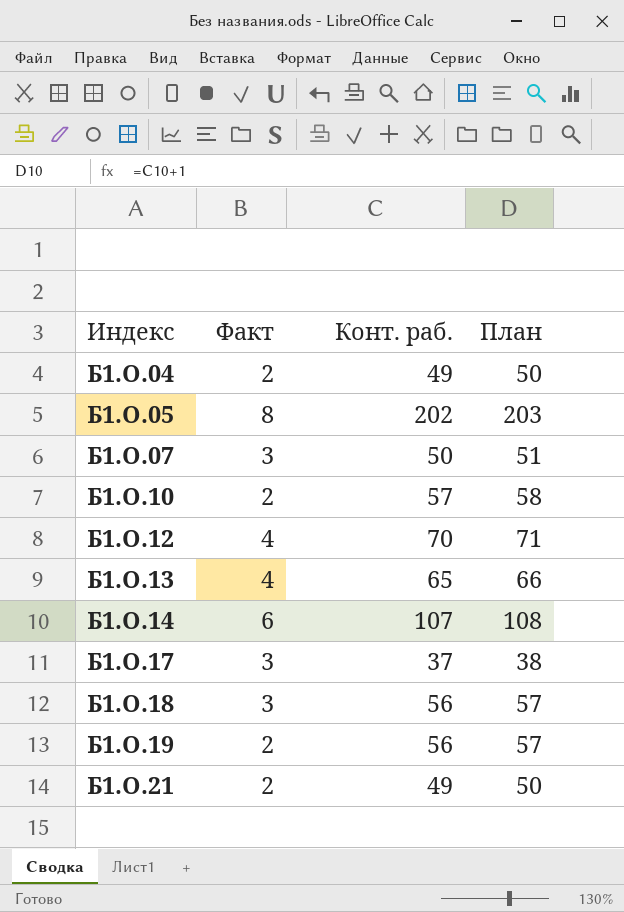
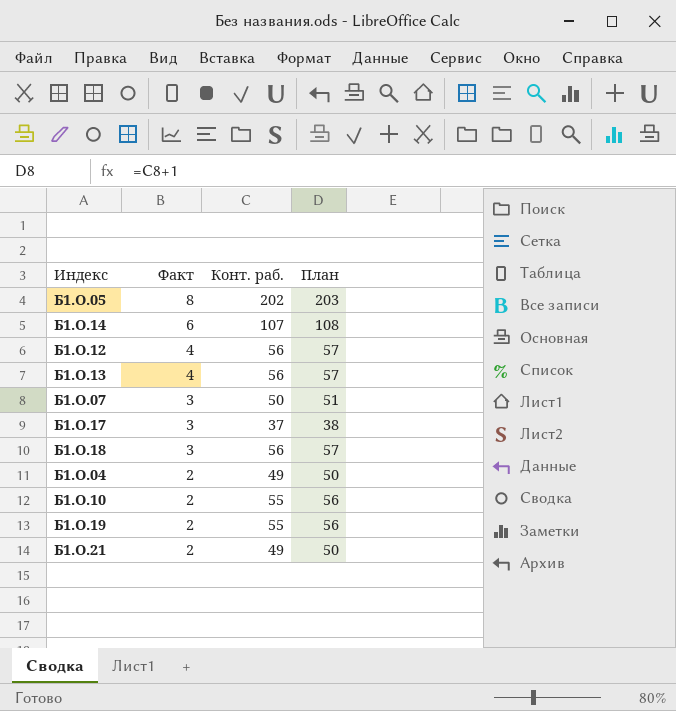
row order: Индекс ascending -> Факт descending
Б1.О.12 | Конт. раб.: 70 -> 56
Б1.О.12 | План: 71 -> 57
Б1.О.13 | Конт. раб.: 65 -> 56
Б1.О.13 | План: 66 -> 57
Б1.О.10 | Конт. раб.: 57 -> 55
Б1.О.10 | План: 58 -> 56
Б1.О.19 | Конт. раб.: 56 -> 55
Б1.О.19 | План: 57 -> 56

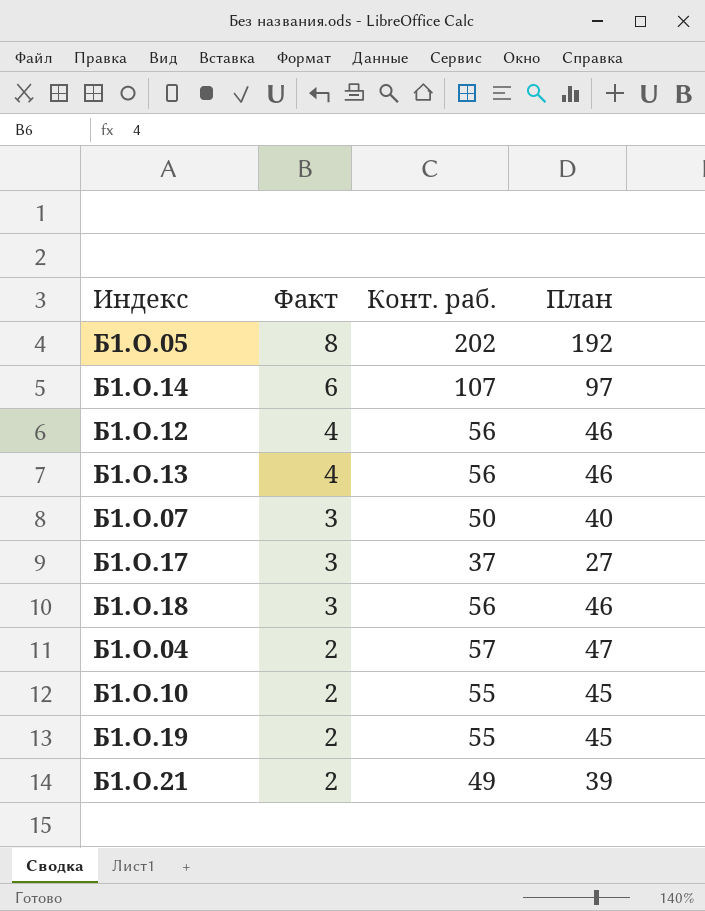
column План | formula: [Конт. раб.] + 1 -> [Конт. раб.] - 10
Б1.О.04 | Конт. раб.: 49 -> 57

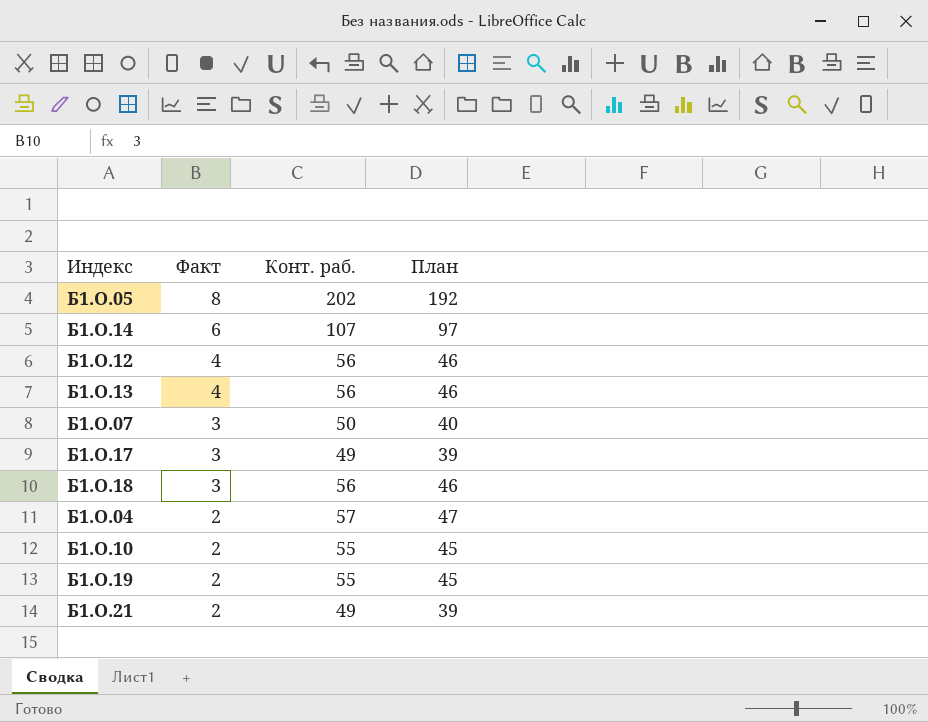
Б1.О.17 | Конт. раб.: 37 -> 49
Б1.О.17 | План: 27 -> 39

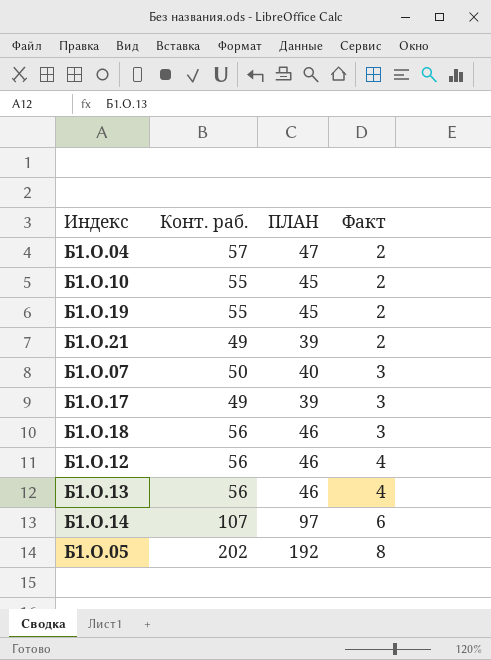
row order: Факт descending -> Факт ascending
column name: План -> ПЛАН
column Факт | position: 2 -> 4

